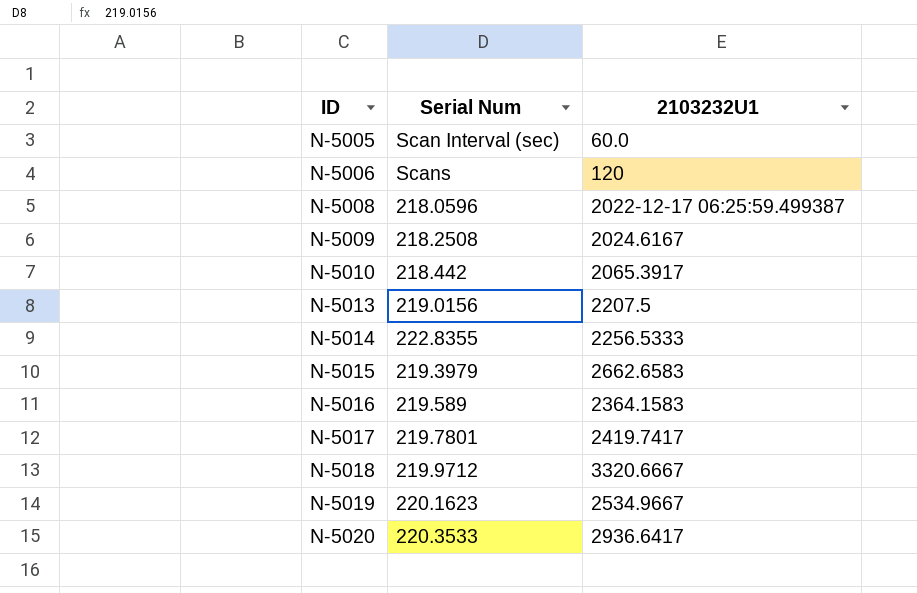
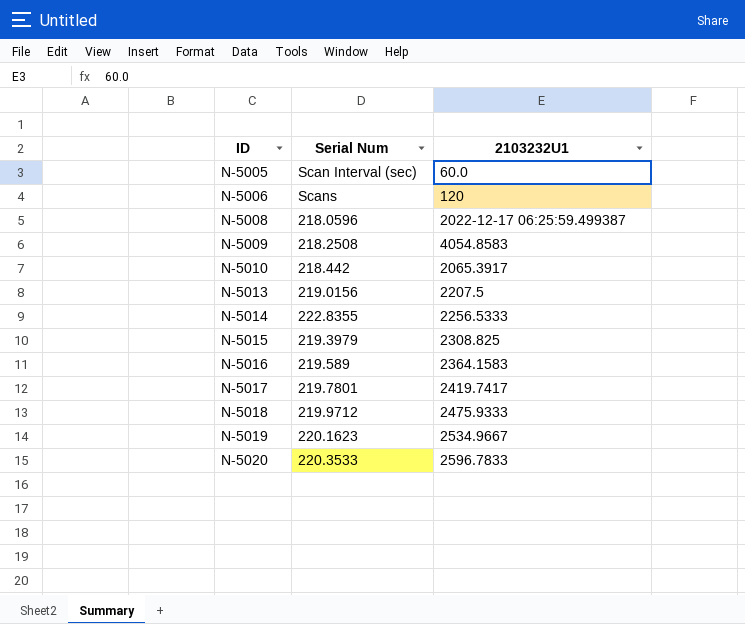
N-5009 | 2103232U1: 2024.6167 -> 4054.8583
N-5015 | 2103232U1: 2662.6583 -> 2308.825
N-5018 | 2103232U1: 3320.6667 -> 2475.9333
N-5020 | 2103232U1: 2936.6417 -> 2596.7833

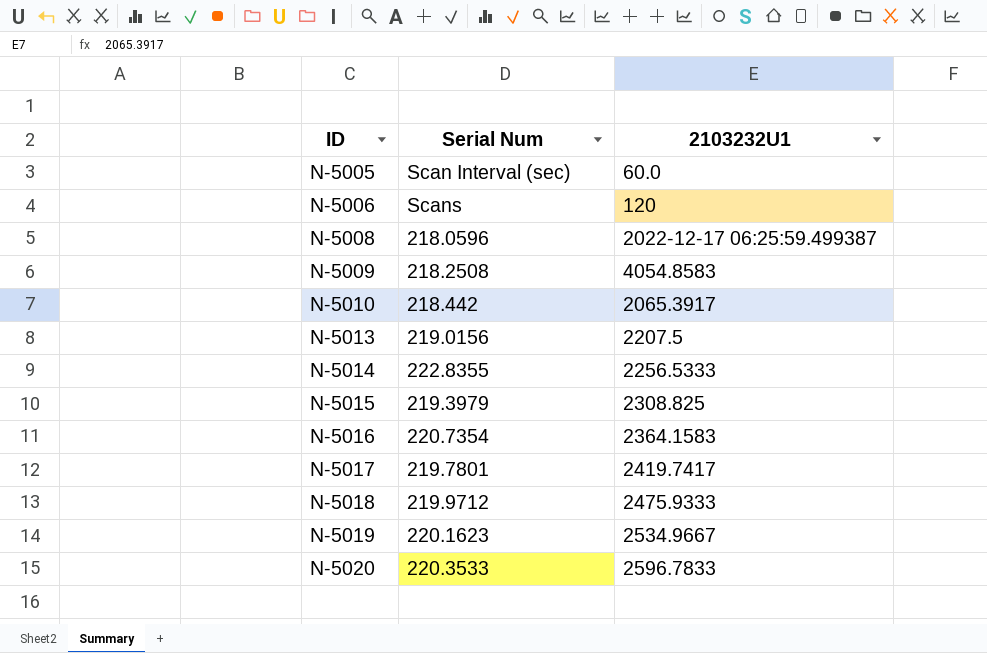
N-5016 | Serial Num: 219.589 -> 220.7354

